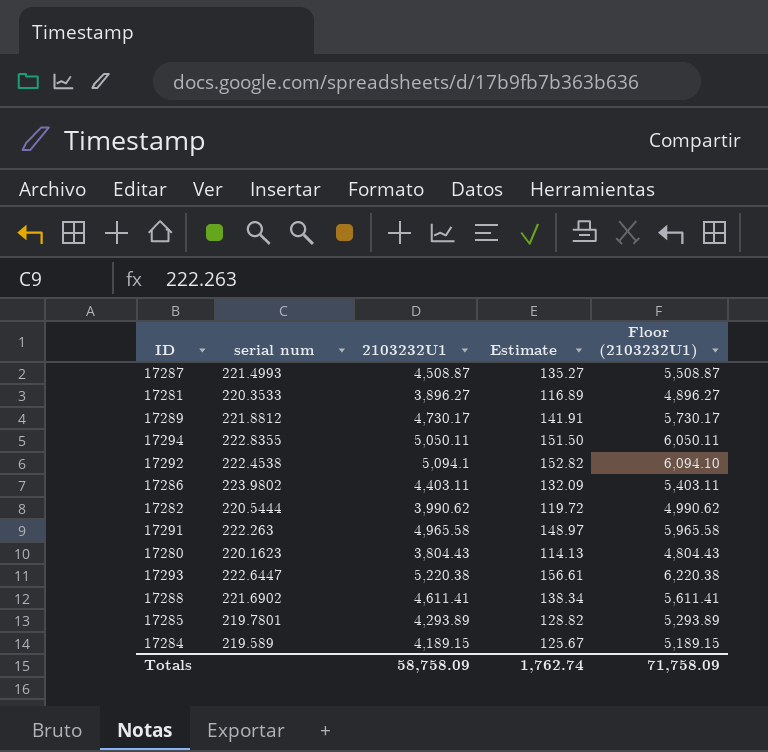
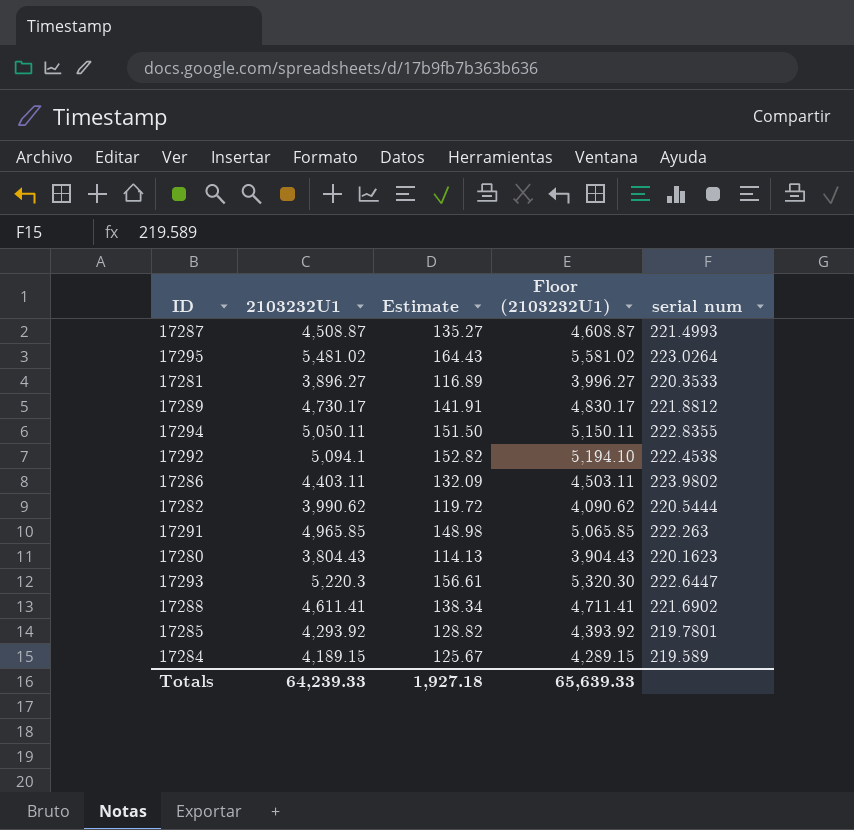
column Floor (2103232U1) | formula: [2103232U1] + 1000 -> [2103232U1] + 100
column serial num | position: 2 -> 5
row 17295: none -> 5,481.02 | 164.43 | 5,581.02 | 223.0264
17291 | 2103232U1: 4,965.58 -> 4,965.85
17291 | Estimate: 148.97 -> 148.98
17293 | 2103232U1: 5,220.38 -> 5,220.3
17285 | 2103232U1: 4,293.89 -> 4,293.92
Totals | 2103232U1: 58,758.09 -> 64,239.33
Totals | Estimate: 1,762.74 -> 1,927.18
Totals | Floor (2103232U1): 71,758.09 -> 65,639.33

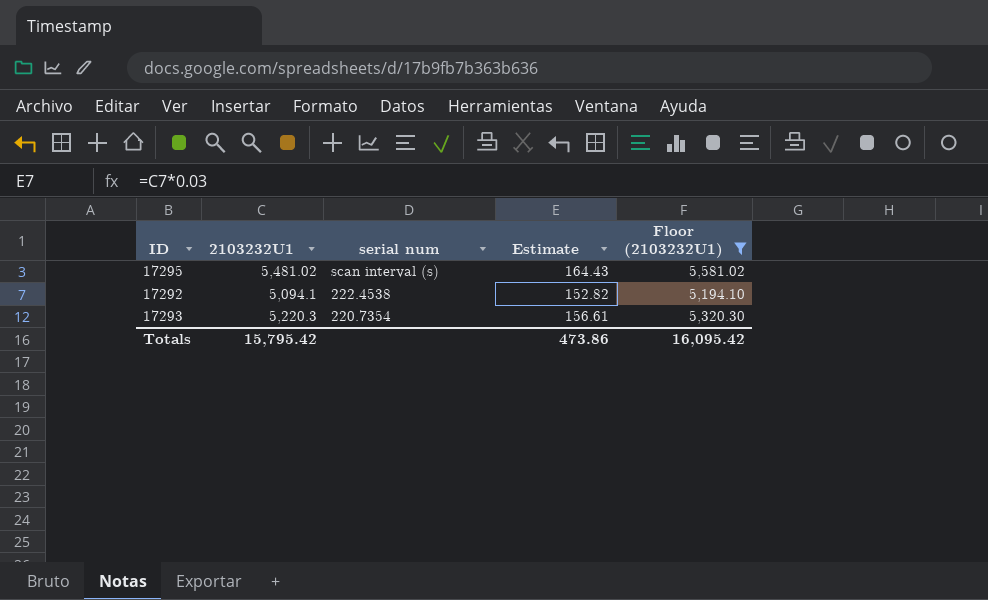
filter: none -> Floor (2103232U1) >= 5,194.10
column serial num | position: 5 -> 3
17295 | serial num: 223.0264 -> scan interval (s)
17293 | serial num: 222.6447 -> 220.7354
Totals | 2103232U1: 64,239.33 -> 15,795.42
Totals | Estimate: 1,927.18 -> 473.86
Totals | Floor (2103232U1): 65,639.33 -> 16,095.42

